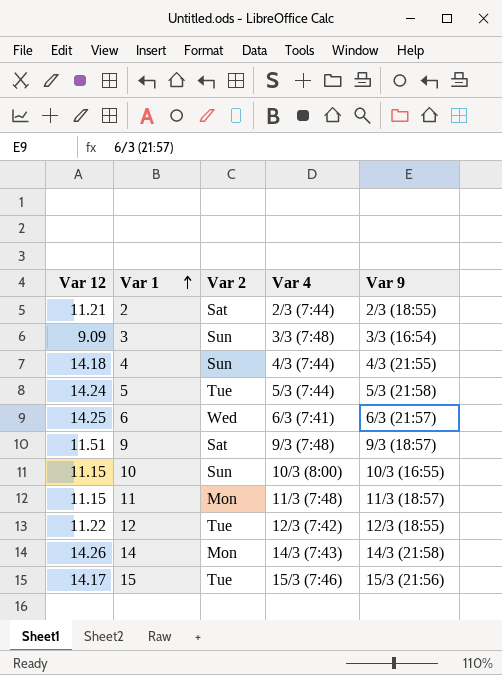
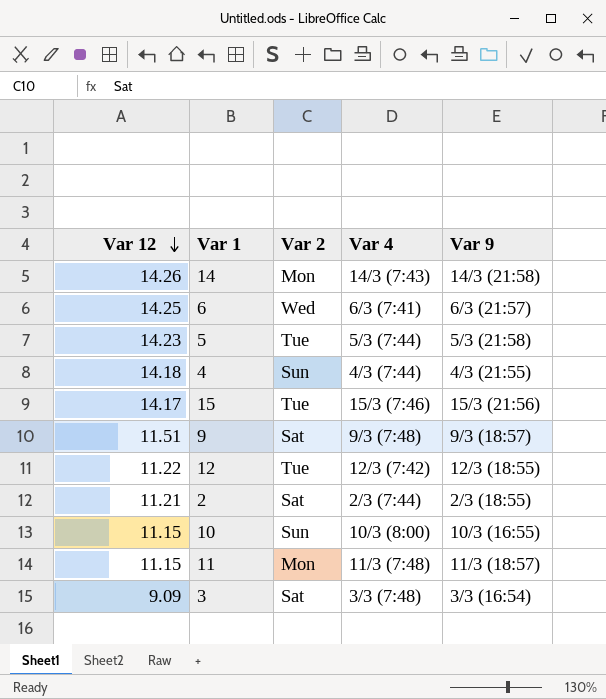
row order: Var 1 ascending -> Var 12 descending
5 | Var 12: 14.24 -> 14.23
3 | Var 2: Sun -> Sat

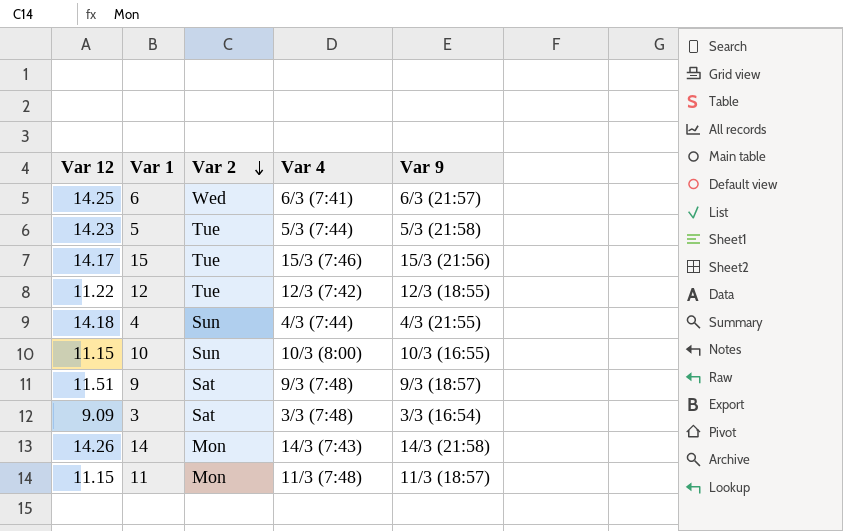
row order: Var 12 descending -> Var 2 descending
row 2: 11.21 | Sat | 2/3 (7:44) | 2/3 (18:55) -> none

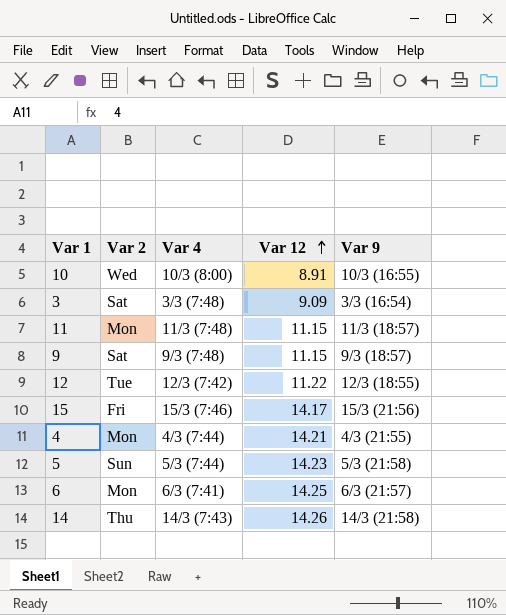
row order: Var 2 descending -> Var 12 ascending
column Var 12 | position: 1 -> 4
10 | Var 2: Sun -> Wed
10 | Var 12: 11.15 -> 8.91
9 | Var 12: 11.51 -> 11.15
15 | Var 2: Tue -> Fri
4 | Var 2: Sun -> Mon
4 | Var 12: 14.18 -> 14.21
5 | Var 2: Tue -> Sun
6 | Var 2: Wed -> Mon
14 | Var 2: Mon -> Thu

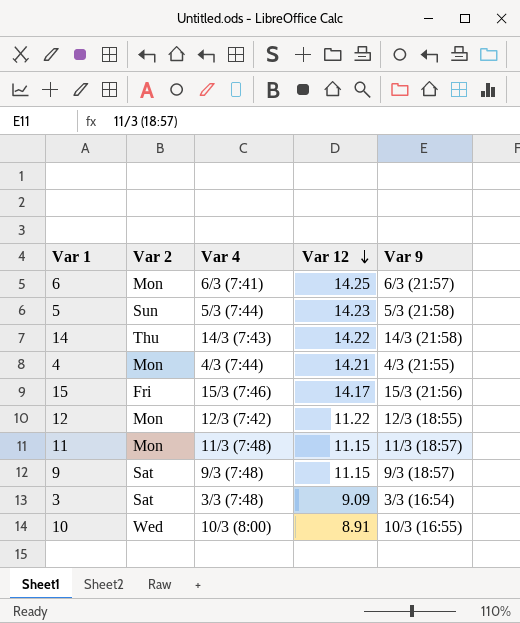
row order: Var 12 ascending -> Var 12 descending
14 | Var 12: 14.26 -> 14.22
12 | Var 2: Tue -> Mon

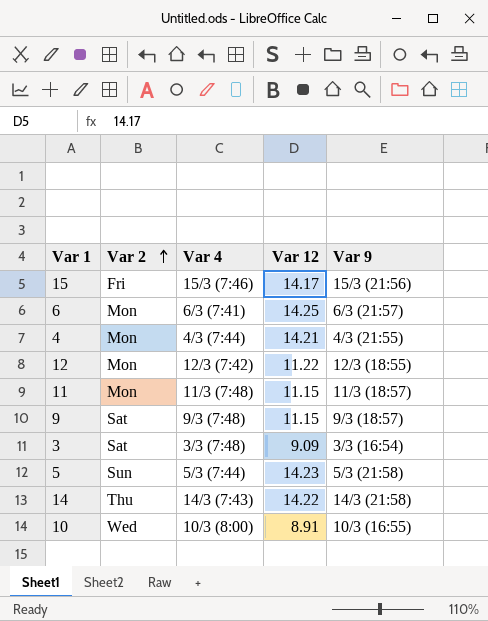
row order: Var 12 descending -> Var 2 ascending

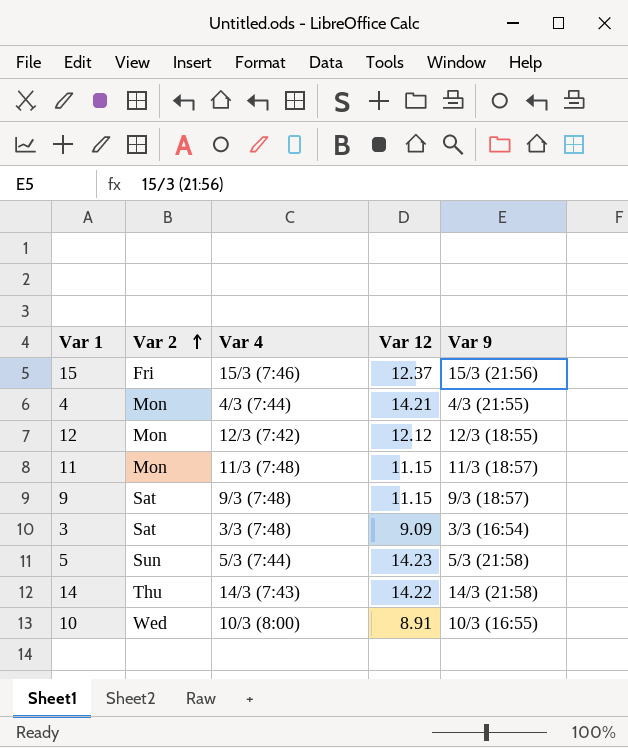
row 6: Mon | 6/3 (7:41) | 14.25 | 6/3 (21:57) -> none
15 | Var 12: 14.17 -> 12.37
12 | Var 12: 11.22 -> 12.12

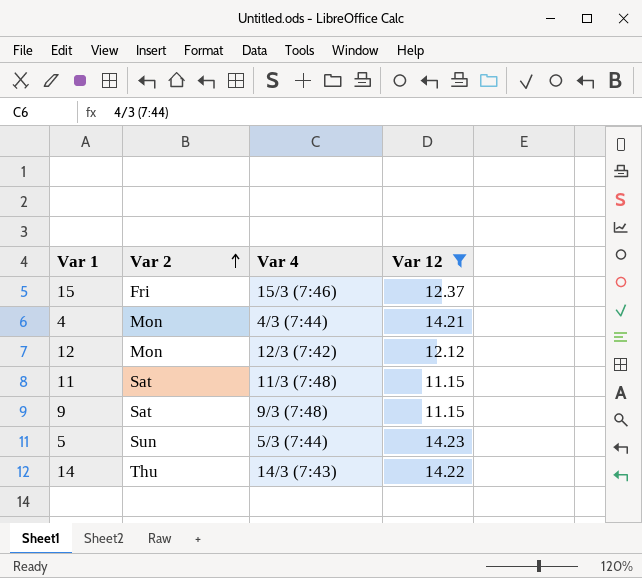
filter: none -> Var 12 >= 11.15
column Var 9 | position: 5 -> none
11 | Var 2: Mon -> Sat

